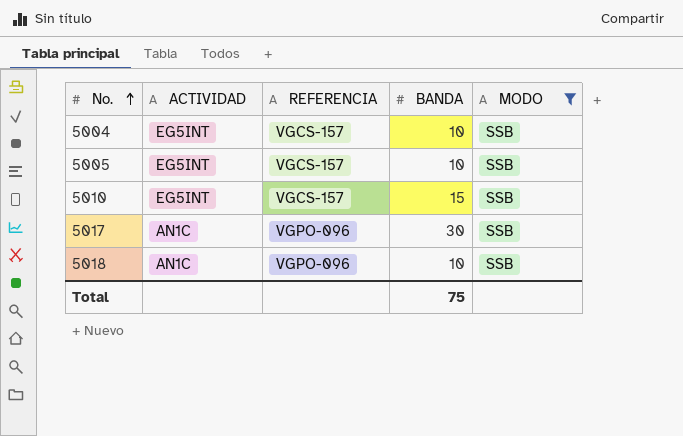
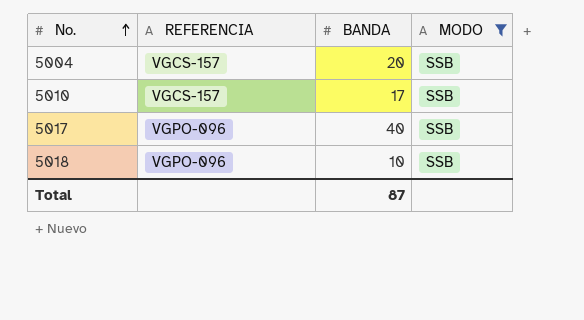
column ACTIVIDAD | position: 2 -> none
row 5005: EG5INT | VGCS-157 | 10 | SSB -> none
5004 | BANDA: 10 -> 20
5010 | BANDA: 15 -> 17
5017 | BANDA: 30 -> 40
Total | BANDA: 75 -> 87

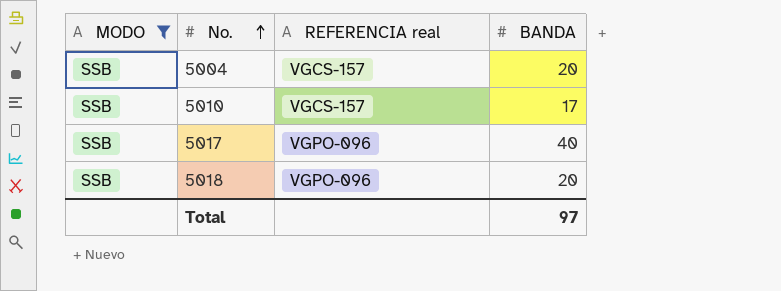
column MODO | position: 4 -> 1
column name: REFERENCIA -> REFERENCIA real
5018 | BANDA: 10 -> 20
Total | BANDA: 87 -> 97

